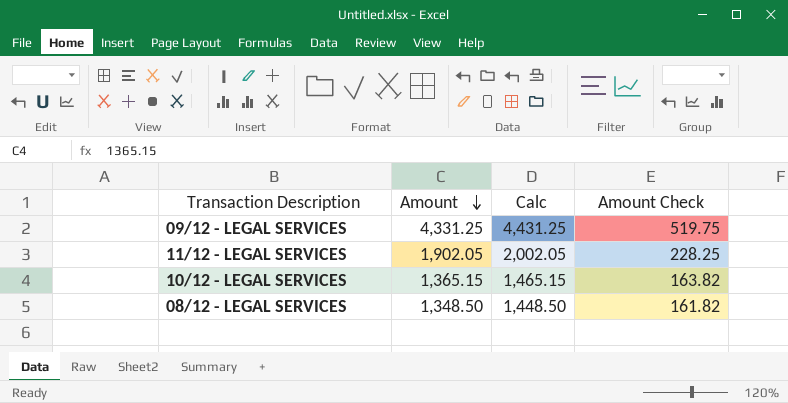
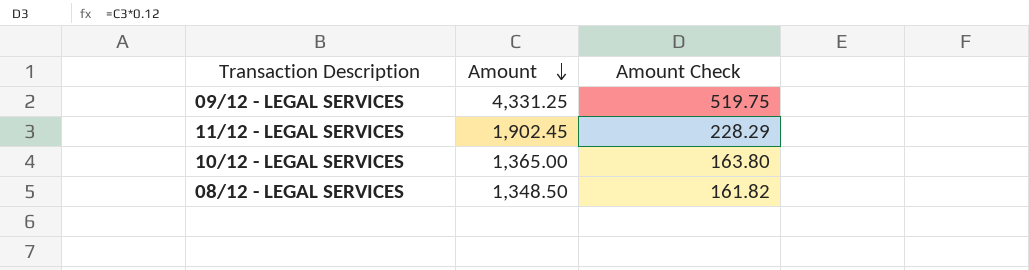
column Calc | formula: [Amount] + 100 -> none
11/12 - LEGAL SERVICES | Amount: 1,902.05 -> 1,902.45
11/12 - LEGAL SERVICES | Amount Check: 228.25 -> 228.29
10/12 - LEGAL SERVICES | Amount: 1,365.15 -> 1,365.00
10/12 - LEGAL SERVICES | Amount Check: 163.82 -> 163.80

